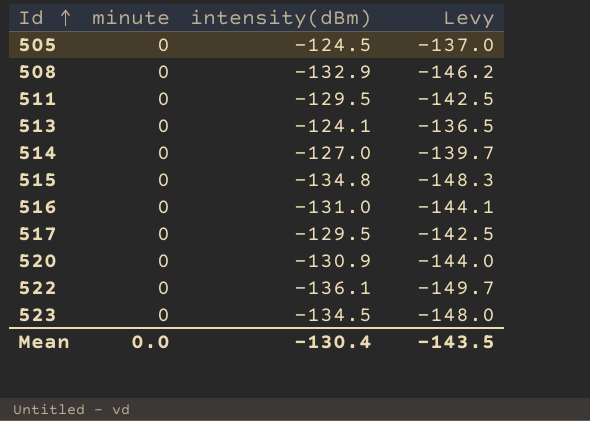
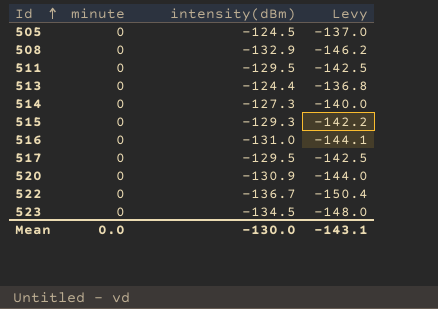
513 | intensity(dBm): -124.1 -> -124.4
513 | Levy: -136.5 -> -136.8
514 | intensity(dBm): -127.0 -> -127.3
514 | Levy: -139.7 -> -140.0
515 | intensity(dBm): -134.8 -> -129.3
515 | Levy: -148.3 -> -142.2
522 | intensity(dBm): -136.1 -> -136.7
522 | Levy: -149.7 -> -150.4
Mean | intensity(dBm): -130.4 -> -130.0
Mean | Levy: -143.5 -> -143.1

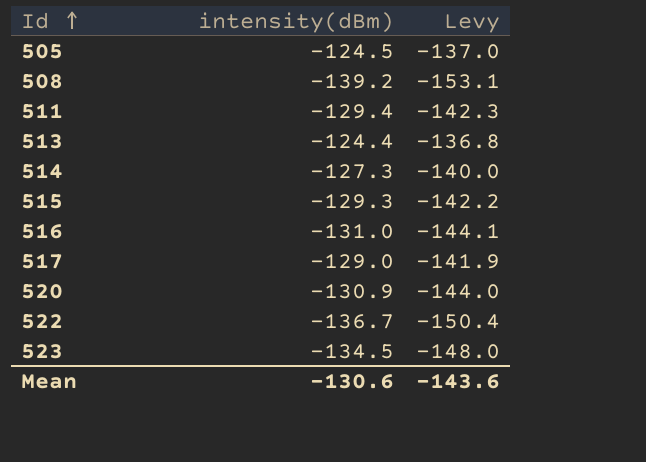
column minute | position: 2 -> none
508 | intensity(dBm): -132.9 -> -139.2
508 | Levy: -146.2 -> -153.1
511 | intensity(dBm): -129.5 -> -129.4
511 | Levy: -142.5 -> -142.3
517 | intensity(dBm): -129.5 -> -129.0
517 | Levy: -142.5 -> -141.9
Mean | intensity(dBm): -130.0 -> -130.6
Mean | Levy: -143.1 -> -143.6

